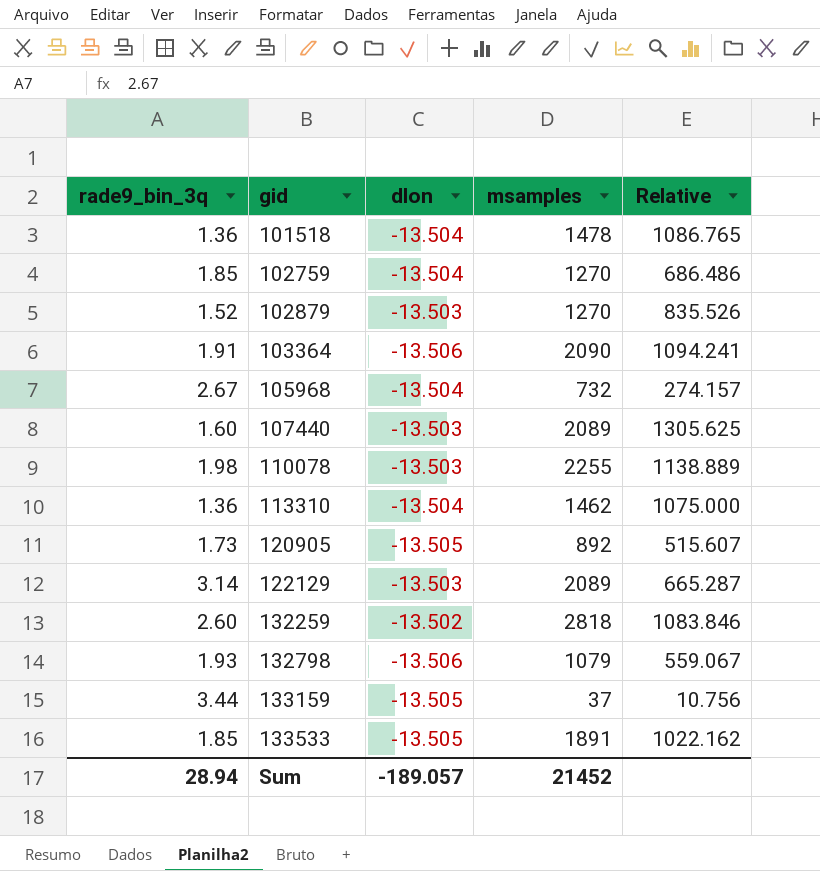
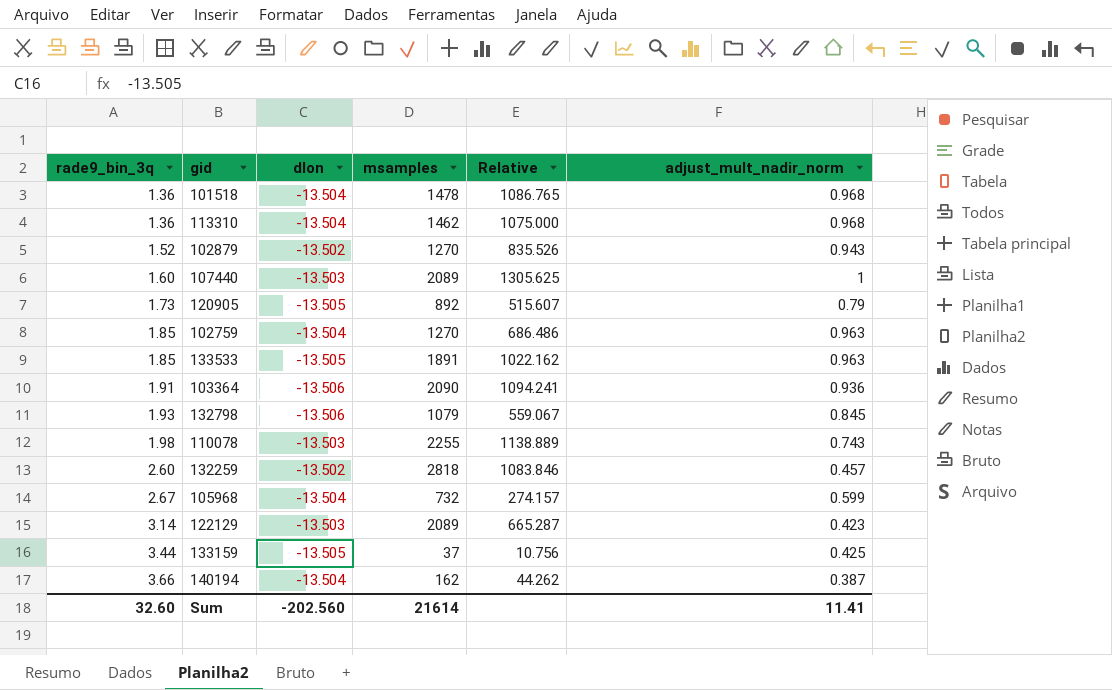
row order: gid ascending -> rade9_bin_3q ascending
column adjust_mult_nadir_norm | position: none -> 6
102879 | dlon: -13.503 -> -13.502
row 140194: none -> 3.66 | -13.504 | 162 | 44.262 | 0.387
Sum | rade9_bin_3q: 28.94 -> 32.60
Sum | dlon: -189.057 -> -202.560
Sum | msamples: 21452 -> 21614

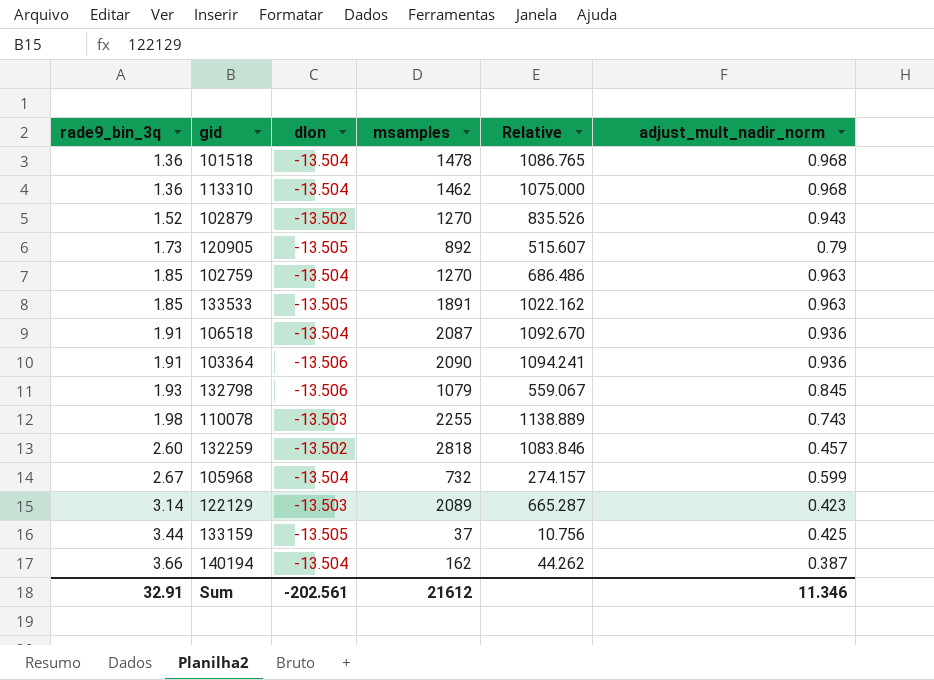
row 107440: 1.60 | -13.503 | 2089 | 1305.625 | 1 -> none
row 106518: none -> 1.91 | -13.504 | 2087 | 1092.670 | 0.936
Sum | rade9_bin_3q: 32.60 -> 32.91
Sum | dlon: -202.560 -> -202.561
Sum | msamples: 21614 -> 21612
Sum | adjust_mult_nadir_norm: 11.41 -> 11.346

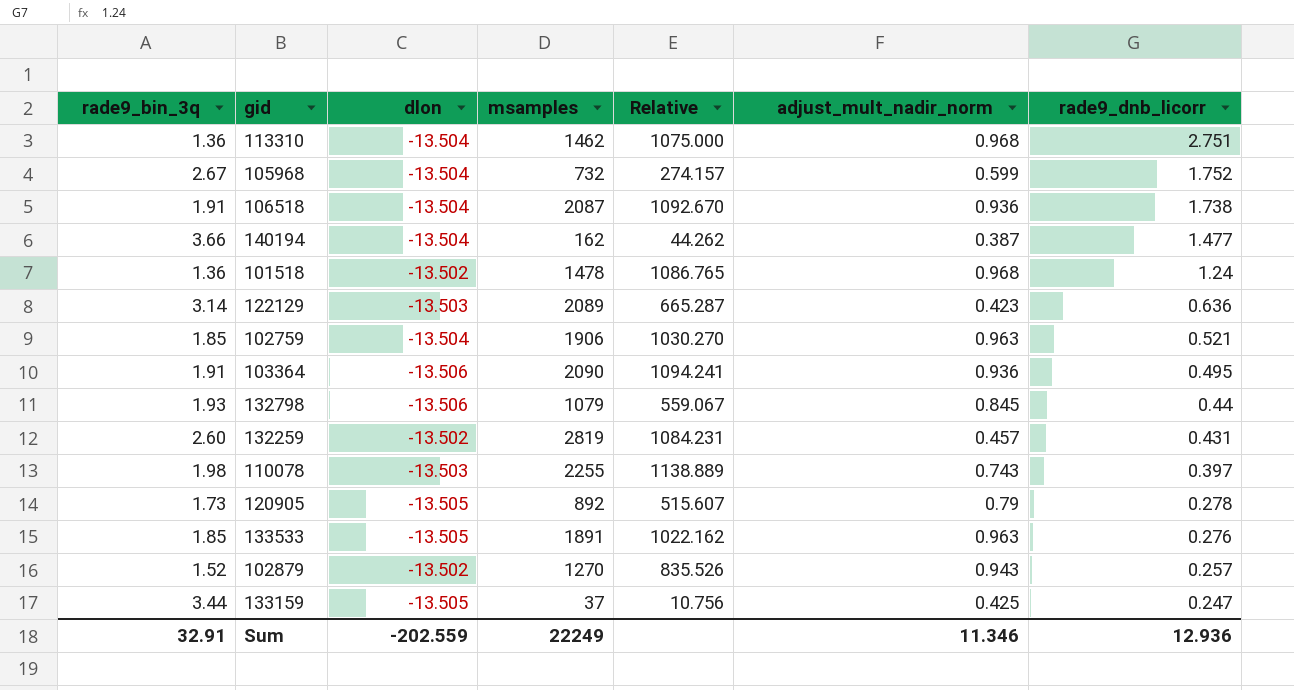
row order: rade9_bin_3q ascending -> rade9_dnb_licorr descending
column rade9_dnb_licorr | position: none -> 7
101518 | dlon: -13.504 -> -13.502
102759 | msamples: 1270 -> 1906
102759 | Relative: 686.486 -> 1030.270
132259 | msamples: 2818 -> 2819
132259 | Relative: 1083.846 -> 1084.231
Sum | dlon: -202.561 -> -202.559
Sum | msamples: 21612 -> 22249

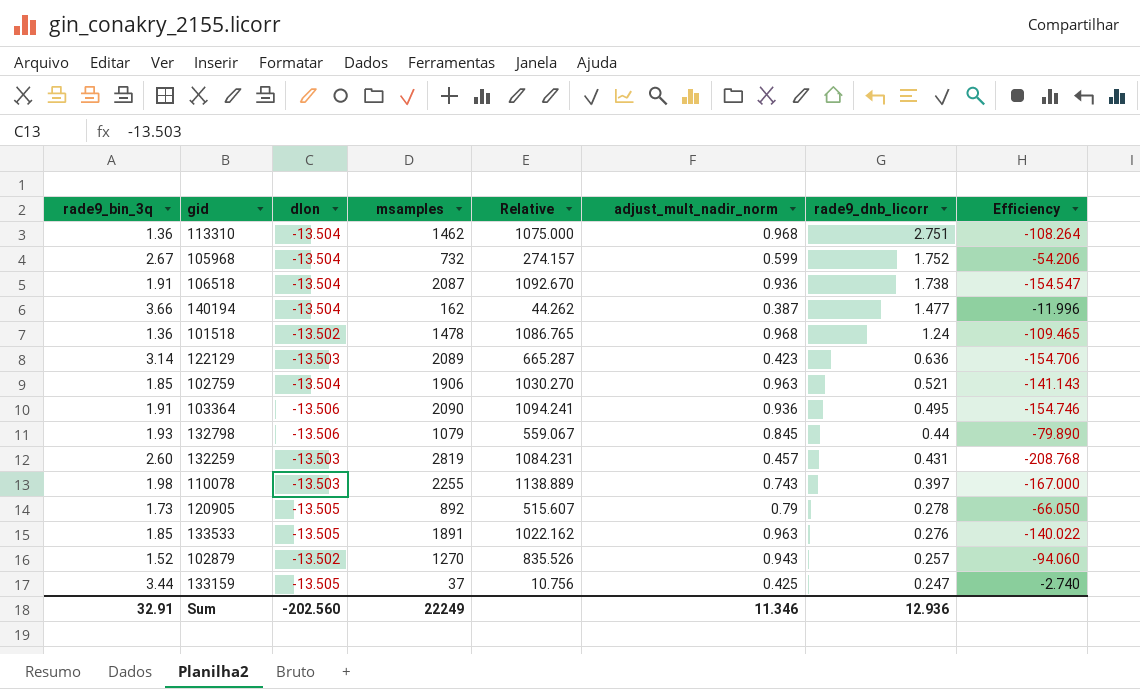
column Efficiency | formula: none -> [msamples] / [dlon]
132259 | dlon: -13.502 -> -13.503
Sum | dlon: -202.559 -> -202.560

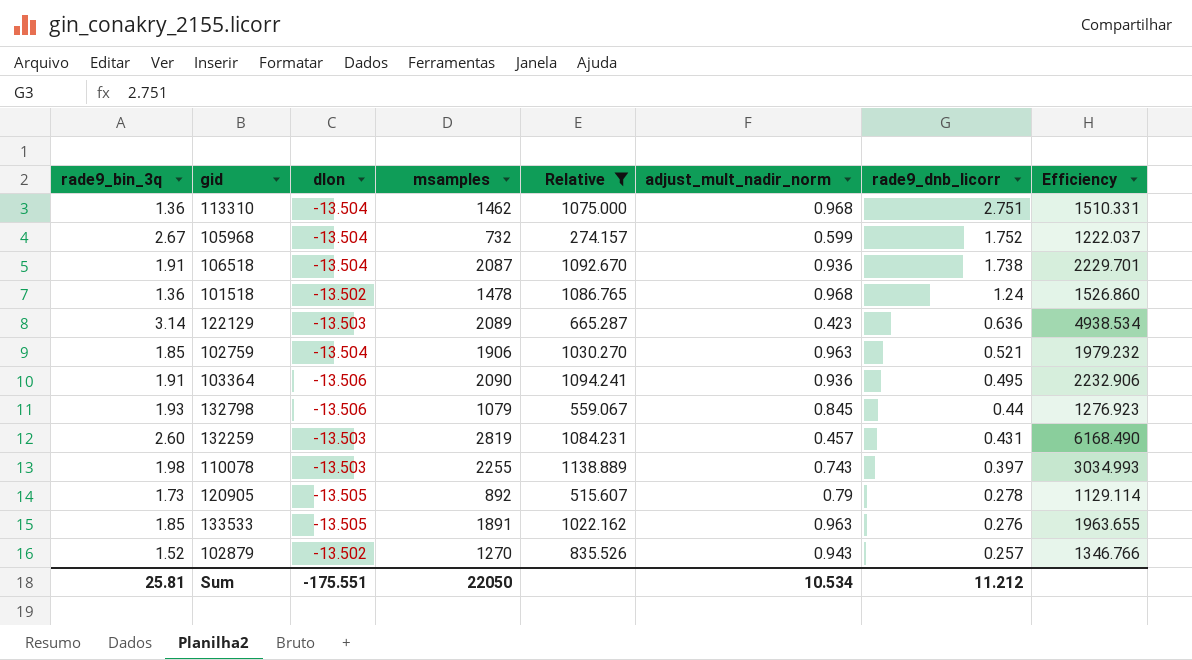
filter: none -> Relative >= 274.157
column Efficiency | formula: [msamples] / [dlon] -> [msamples] / [adjust_mult_nadir_norm]
Sum | rade9_bin_3q: 32.91 -> 25.81
Sum | dlon: -202.560 -> -175.551
Sum | msamples: 22249 -> 22050
Sum | adjust_mult_nadir_norm: 11.346 -> 10.534
Sum | rade9_dnb_licorr: 12.936 -> 11.212

